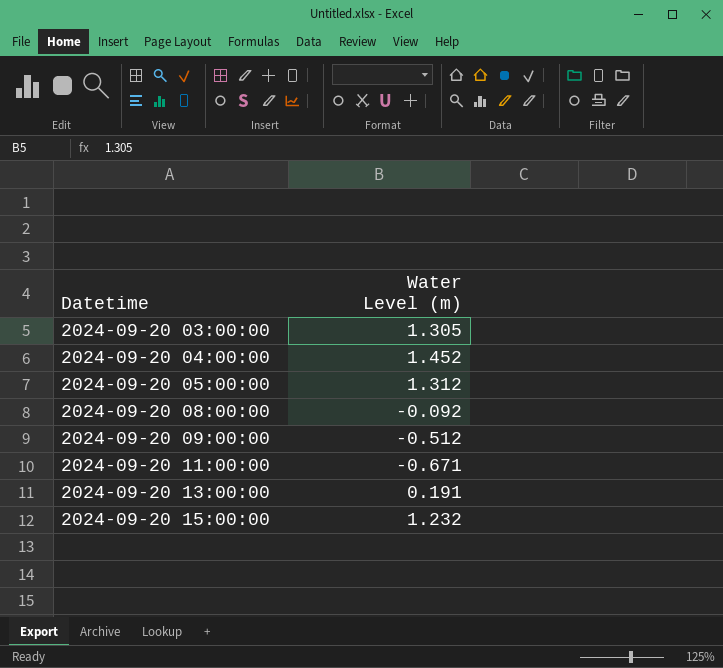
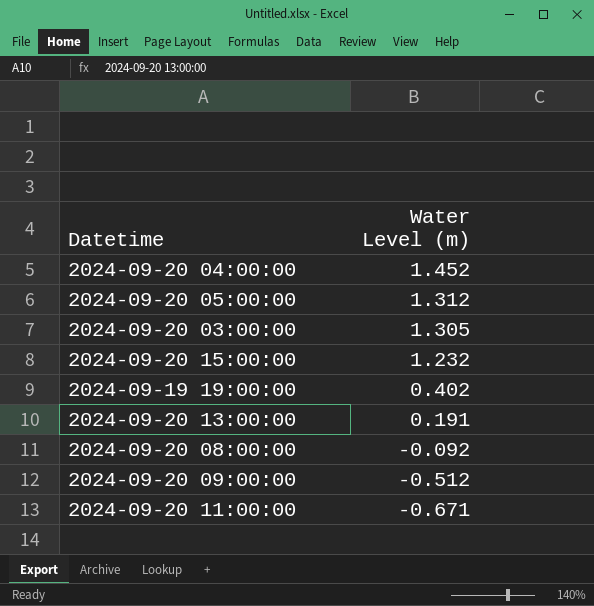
row order: Datetime ascending -> Water Level (m) descending
row 2024-09-19 19:00:00: none -> 0.402

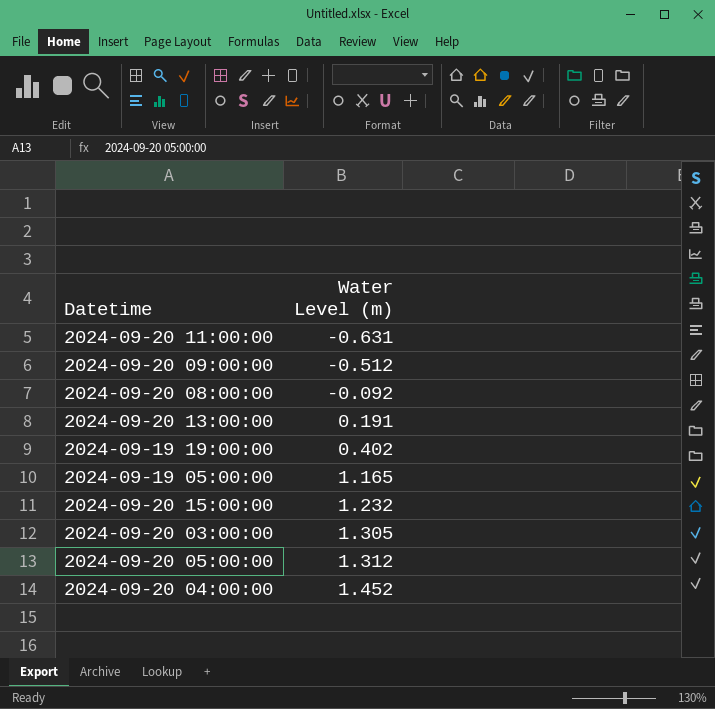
row order: Water Level (m) descending -> Water Level (m) ascending
2024-09-20 11:00:00 | Water Level (m): -0.671 -> -0.631
row 2024-09-19 05:00:00: none -> 1.165

